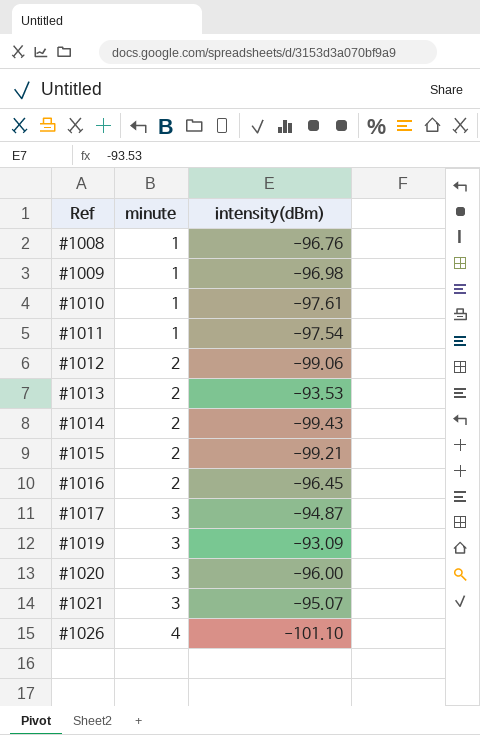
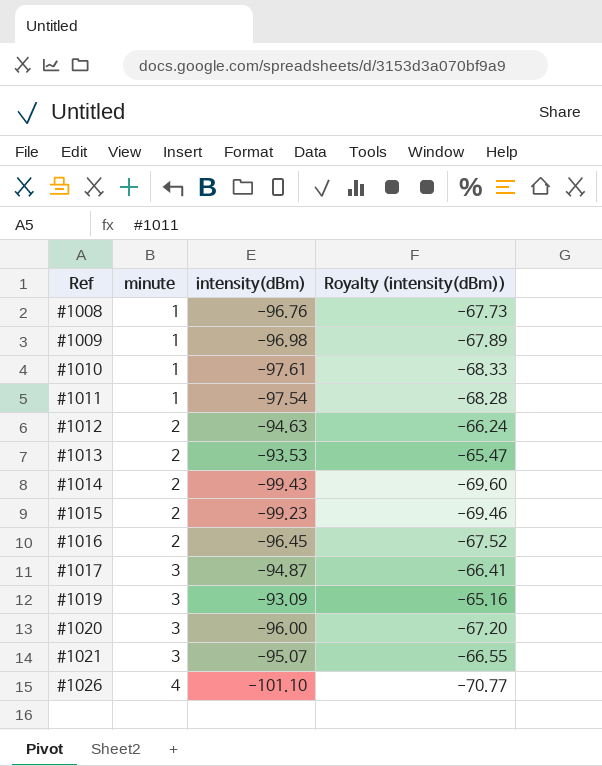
column Royalty (intensity(dBm)) | formula: none -> [intensity(dBm)] * 0.7
#1012 | intensity(dBm): -99.06 -> -94.63
#1015 | intensity(dBm): -99.21 -> -99.23

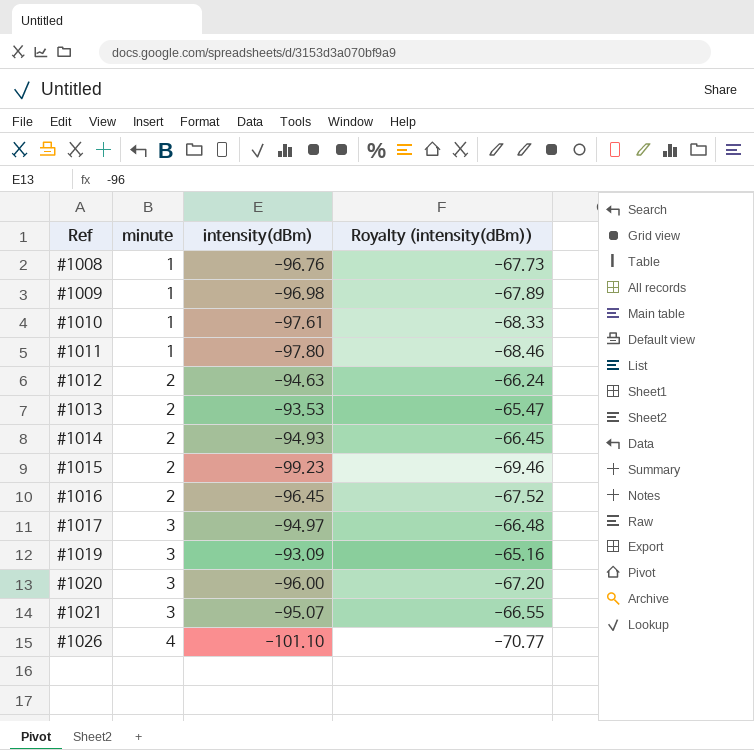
#1011 | intensity(dBm): -97.54 -> -97.80
#1011 | Royalty (intensity(dBm)): -68.28 -> -68.46
#1014 | intensity(dBm): -99.43 -> -94.93
#1014 | Royalty (intensity(dBm)): -69.60 -> -66.45
#1017 | intensity(dBm): -94.87 -> -94.97
#1017 | Royalty (intensity(dBm)): -66.41 -> -66.48

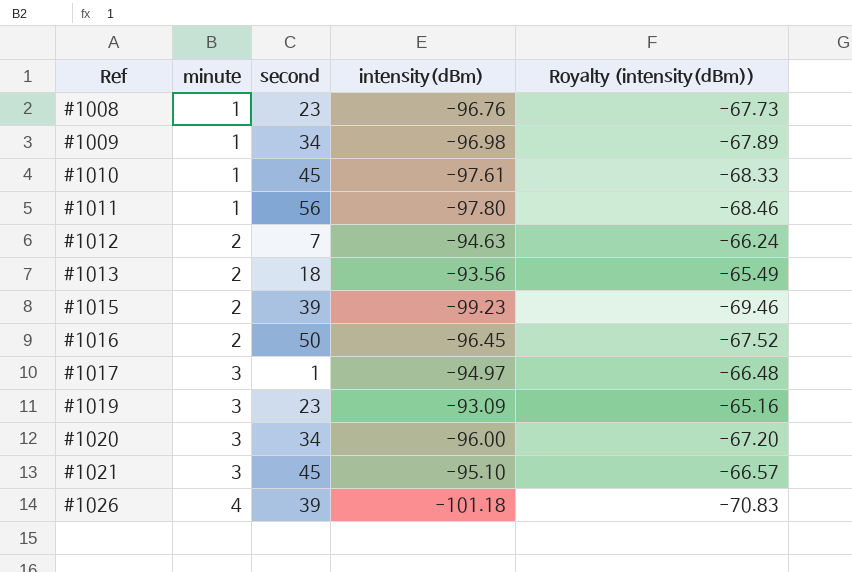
column second | position: none -> 3
row #1014: 2 | -94.93 | -66.45 -> none
#1013 | intensity(dBm): -93.53 -> -93.56
#1013 | Royalty (intensity(dBm)): -65.47 -> -65.49
#1021 | intensity(dBm): -95.07 -> -95.10
#1021 | Royalty (intensity(dBm)): -66.55 -> -66.57
#1026 | intensity(dBm): -101.10 -> -101.18
#1026 | Royalty (intensity(dBm)): -70.77 -> -70.83

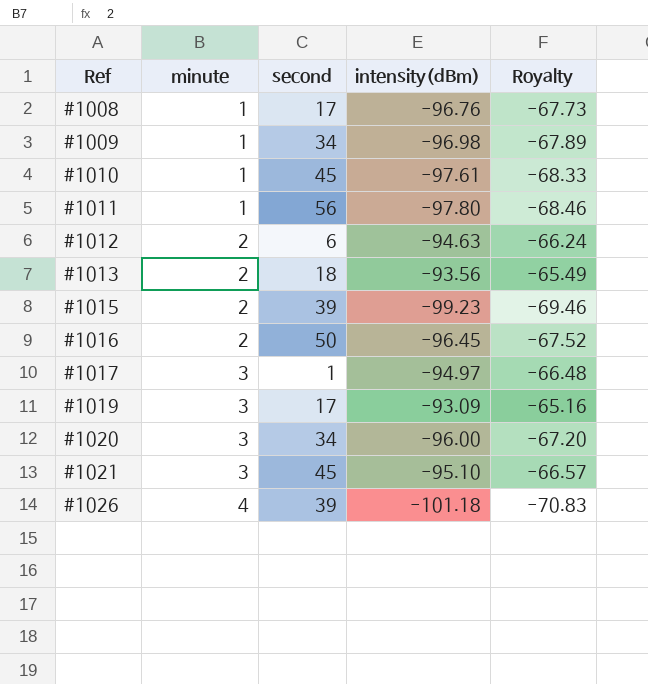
column name: Royalty (intensity(dBm)) -> Royalty
#1008 | second: 23 -> 17
#1012 | second: 7 -> 6
#1019 | second: 23 -> 17

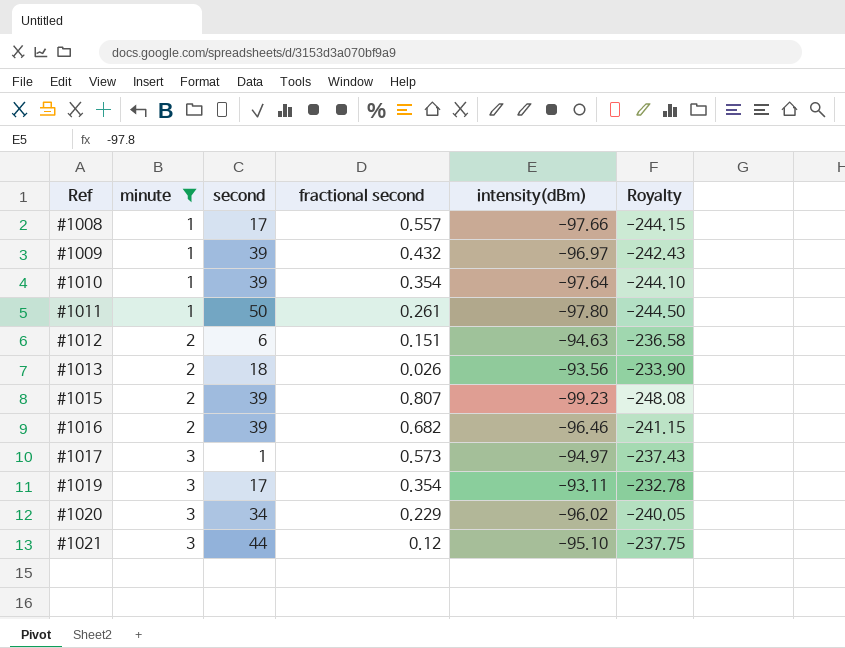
filter: none -> minute != 4
column fractional second | position: none -> 4
column Royalty | formula: [intensity(dBm)] * 0.7 -> [intensity(dBm)] * 2.5
#1008 | intensity(dBm): -96.76 -> -97.66
#1009 | second: 34 -> 39
#1009 | intensity(dBm): -96.98 -> -96.97
#1010 | second: 45 -> 39
#1010 | intensity(dBm): -97.61 -> -97.64
#1011 | second: 56 -> 50
#1016 | second: 50 -> 39
#1016 | intensity(dBm): -96.45 -> -96.46
#1019 | intensity(dBm): -93.09 -> -93.11
#1020 | intensity(dBm): -96.00 -> -96.02
#1021 | second: 45 -> 44

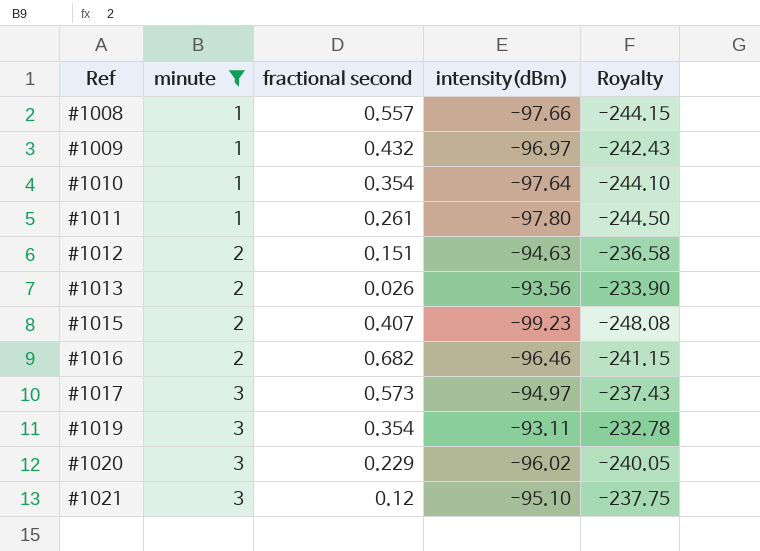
column second | position: 3 -> none
#1015 | fractional second: 0.807 -> 0.407

